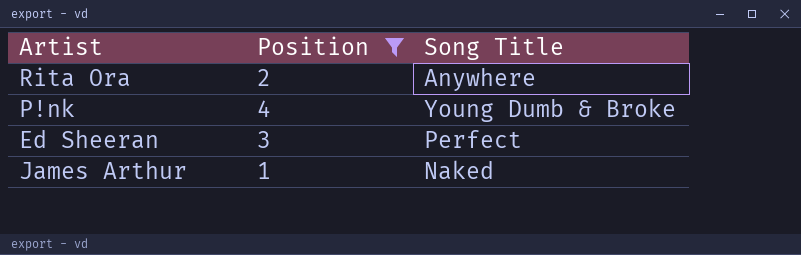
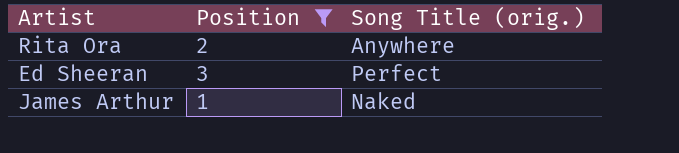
column name: Song Title -> Song Title (orig.)
row P!nk: 4 | Young Dumb & Broke -> none

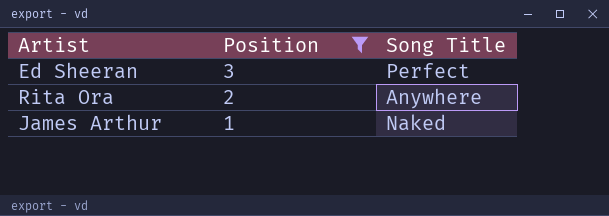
row order: none -> Position descending
column name: Song Title (orig.) -> Song Title

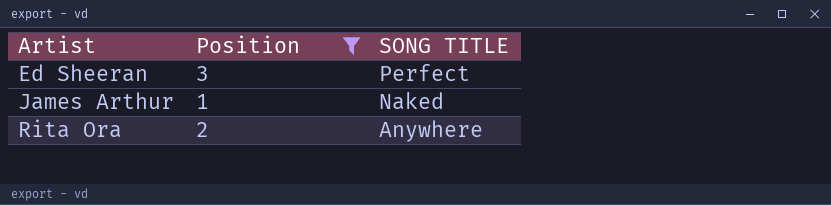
row order: Position descending -> Artist ascending
column name: Song Title -> SONG TITLE

